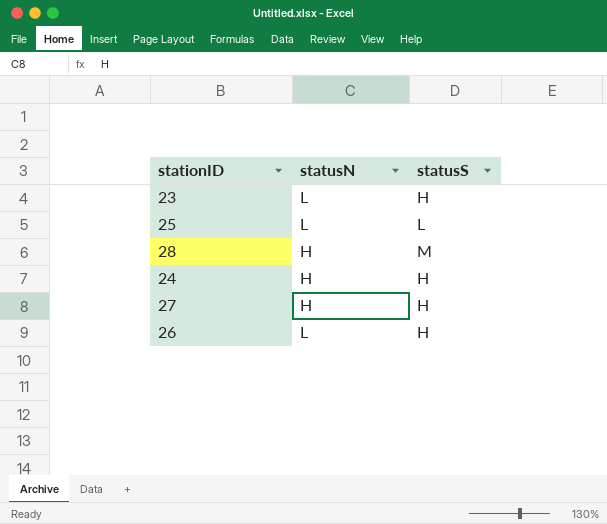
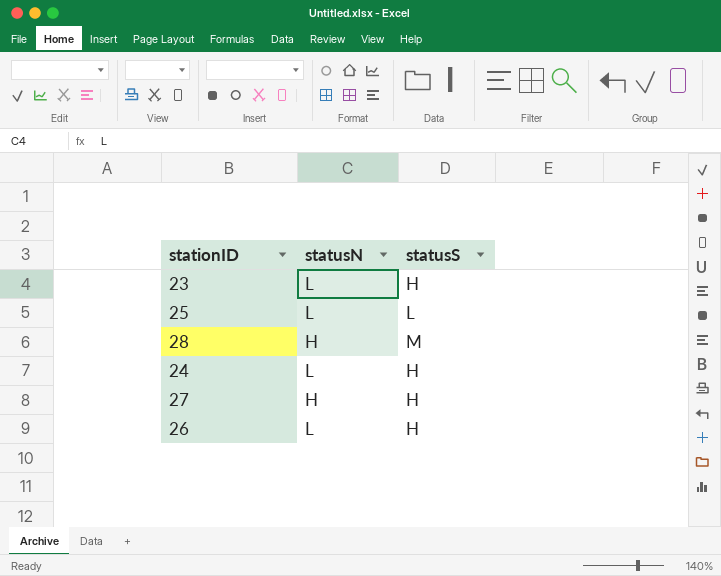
24 | statusN: H -> L

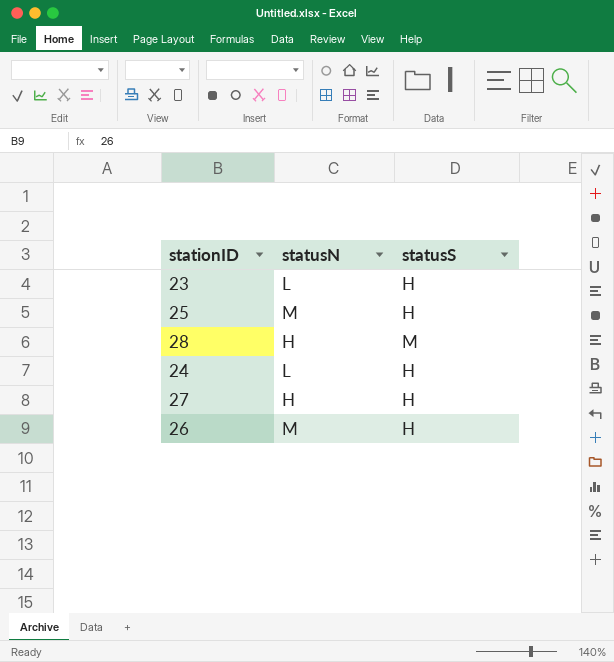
25 | statusN: L -> M
25 | statusS: L -> H
26 | statusN: L -> M

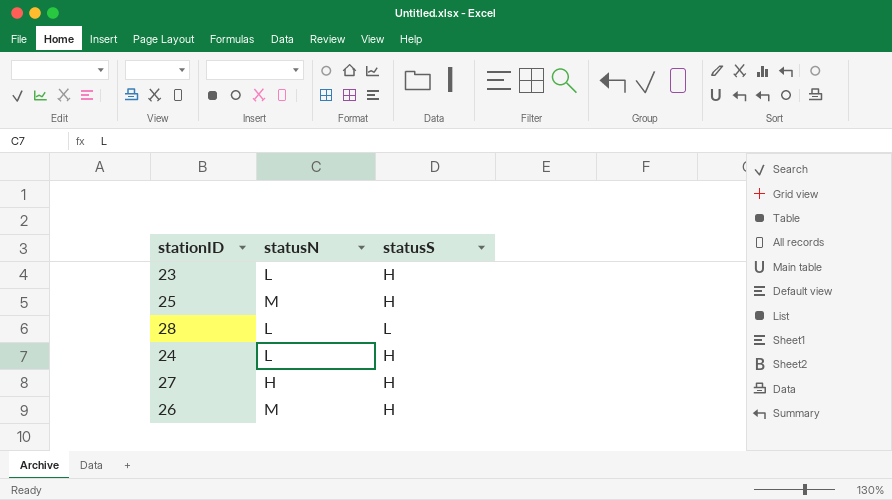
28 | statusN: H -> L
28 | statusS: M -> L

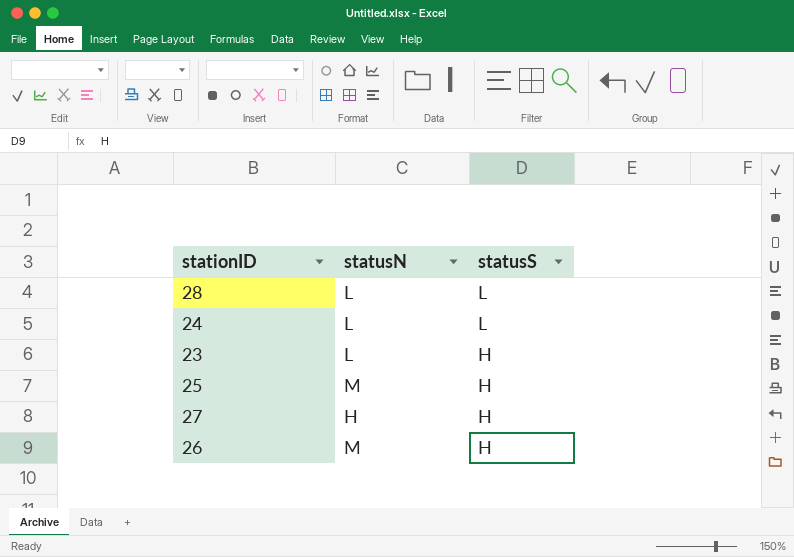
row order: none -> statusS descending
24 | statusS: H -> L

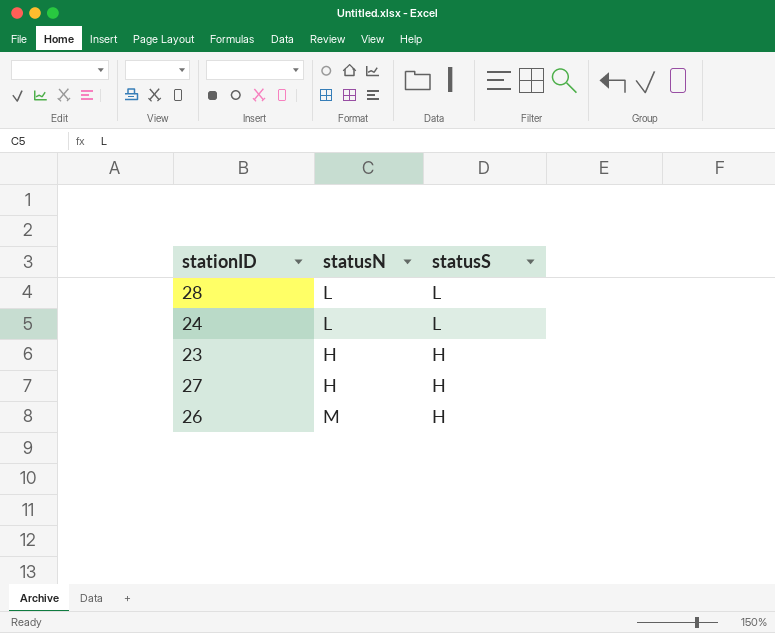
row 25: M | H -> none
23 | statusN: L -> H

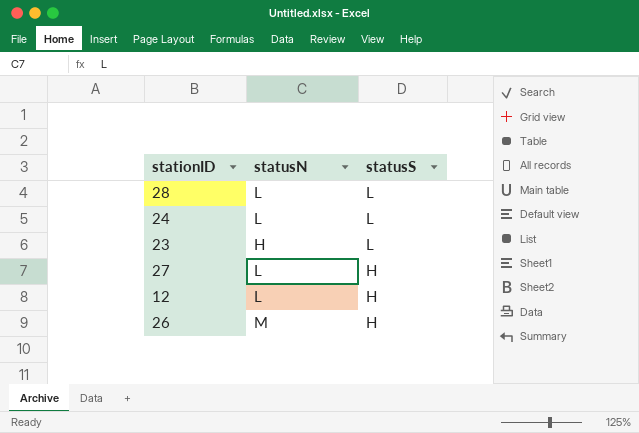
23 | statusS: H -> L
27 | statusN: H -> L
row 12: none -> L | H

